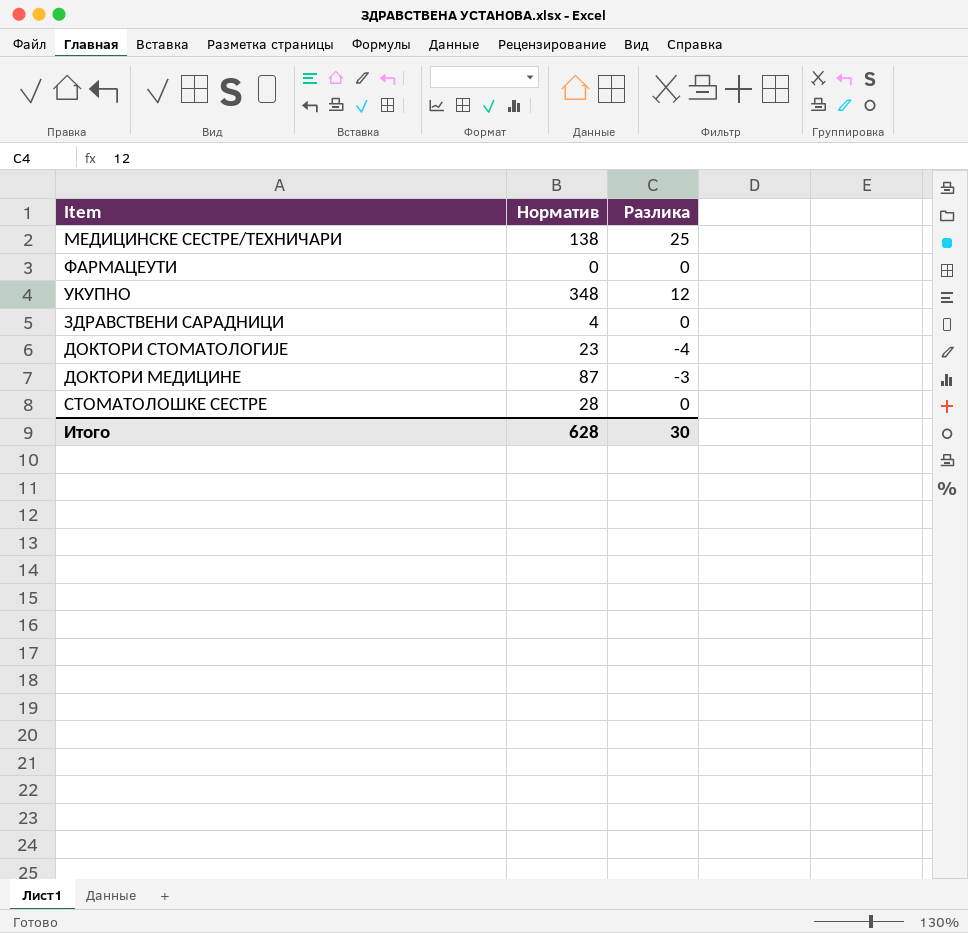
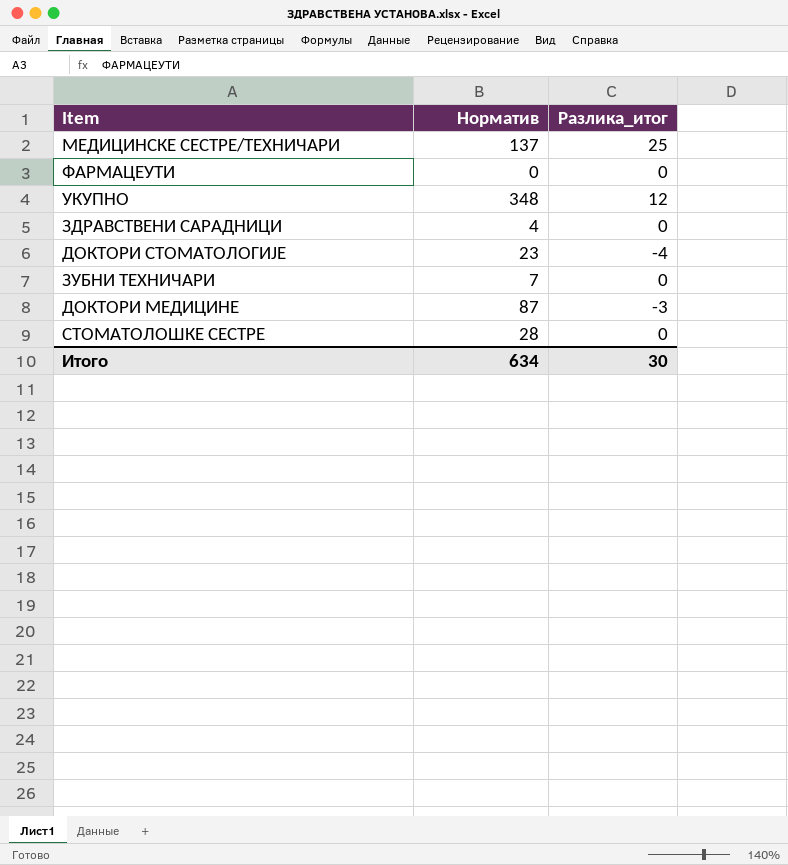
column name: Разлика -> Разлика_итог
МЕДИЦИНСКЕ СЕСТРЕ/ТЕХНИЧАРИ | Норматив: 138 -> 137
row ЗУБНИ ТЕХНИЧАРИ: none -> 7 | 0
Итого | Норматив: 628 -> 634

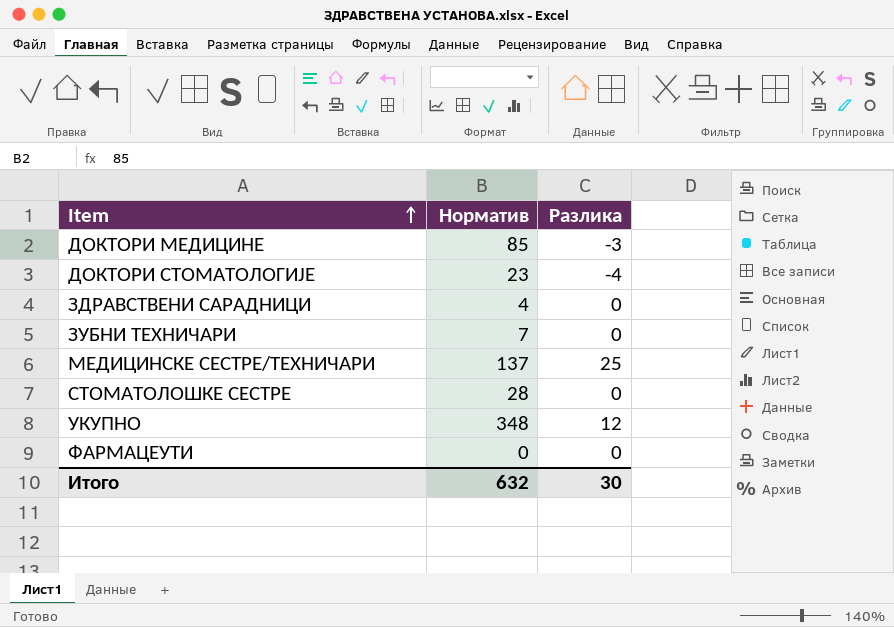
row order: none -> Item ascending
column name: Разлика_итог -> Разлика
ДОКТОРИ МЕДИЦИНЕ | Норматив: 87 -> 85
Итого | Норматив: 634 -> 632

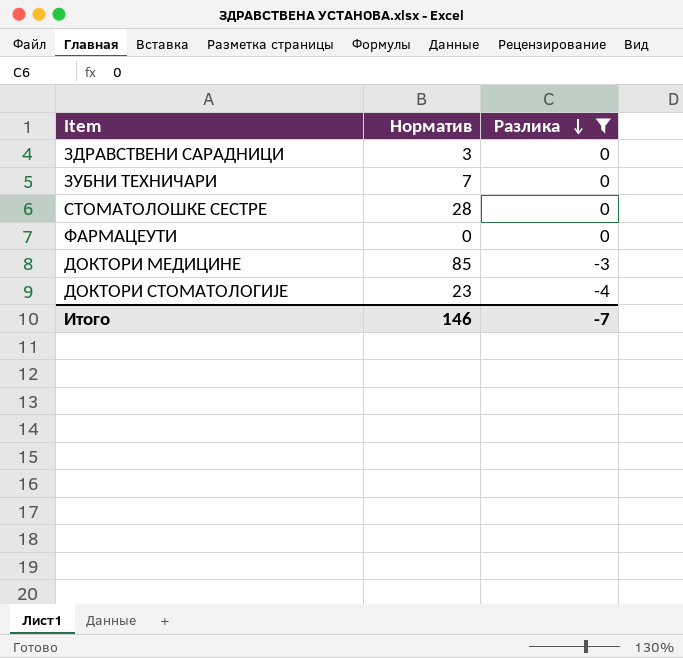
filter: none -> Разлика <= 0
row order: Item ascending -> Разлика descending
ЗДРАВСТВЕНИ САРАДНИЦИ | Норматив: 4 -> 3
Итого | Норматив: 632 -> 146
Итого | Разлика: 30 -> -7

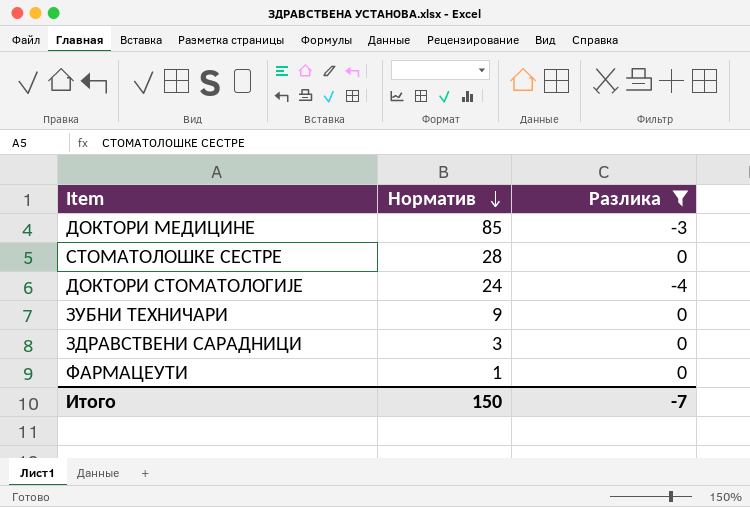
row order: Разлика descending -> Норматив descending
ДОКТОРИ СТОМАТОЛОГИЈЕ | Норматив: 23 -> 24
ЗУБНИ ТЕХНИЧАРИ | Норматив: 7 -> 9
ФАРМАЦЕУТИ | Норматив: 0 -> 1
Итого | Норматив: 146 -> 150

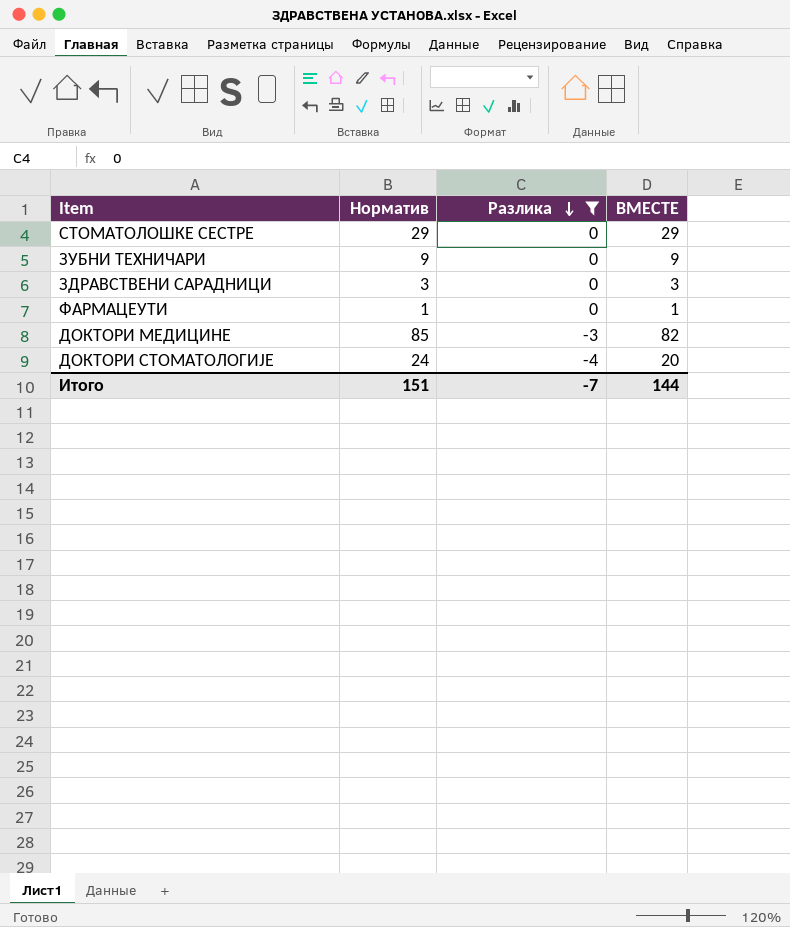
row order: Норматив descending -> Разлика descending
column ВМЕСТЕ | formula: none -> [Норматив] + [Разлика]
СТОМАТОЛОШКЕ СЕСТРЕ | Норматив: 28 -> 29
Итого | Норматив: 150 -> 151

